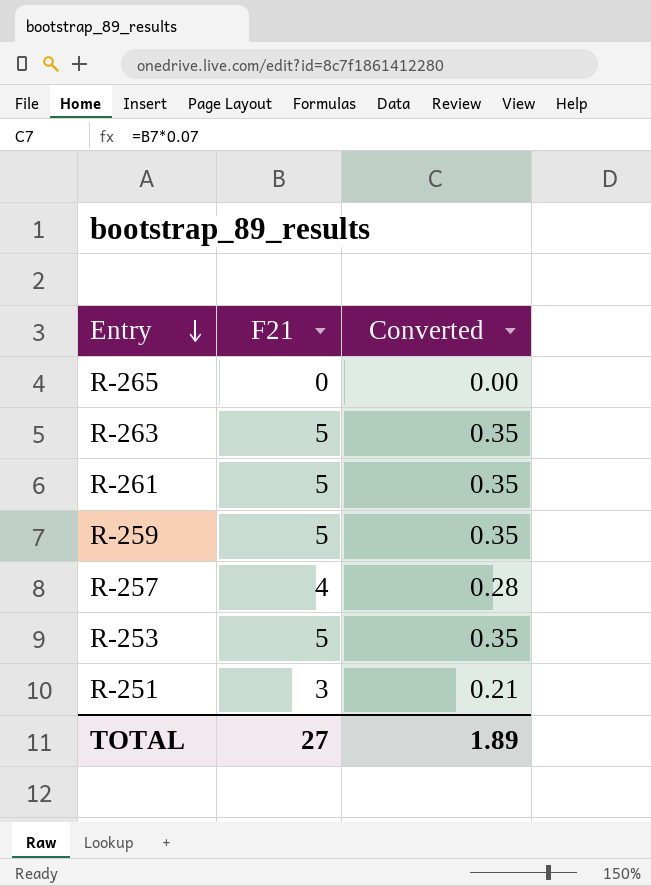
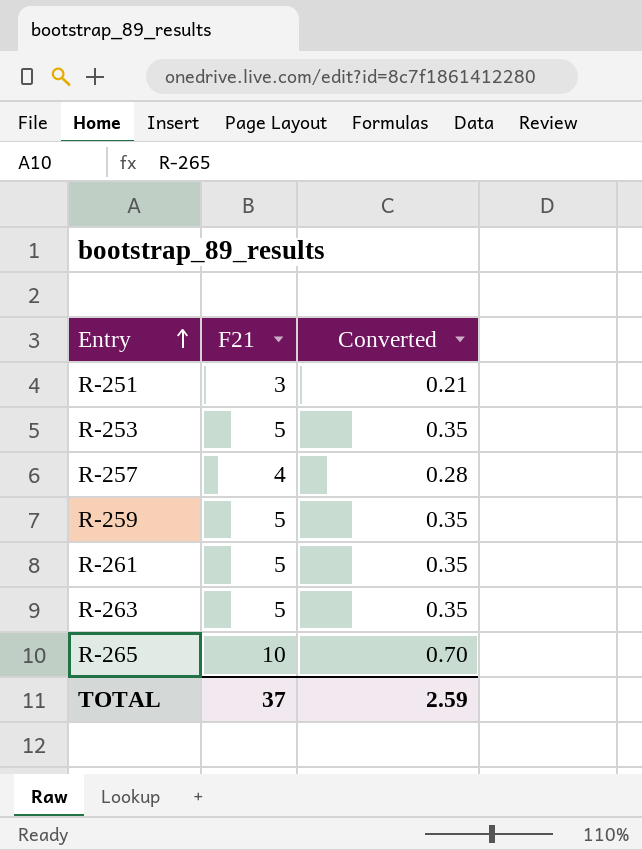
row order: Entry descending -> Entry ascending
R-265 | F21: 0 -> 10
R-265 | Converted: 0.00 -> 0.70
TOTAL | F21: 27 -> 37
TOTAL | Converted: 1.89 -> 2.59

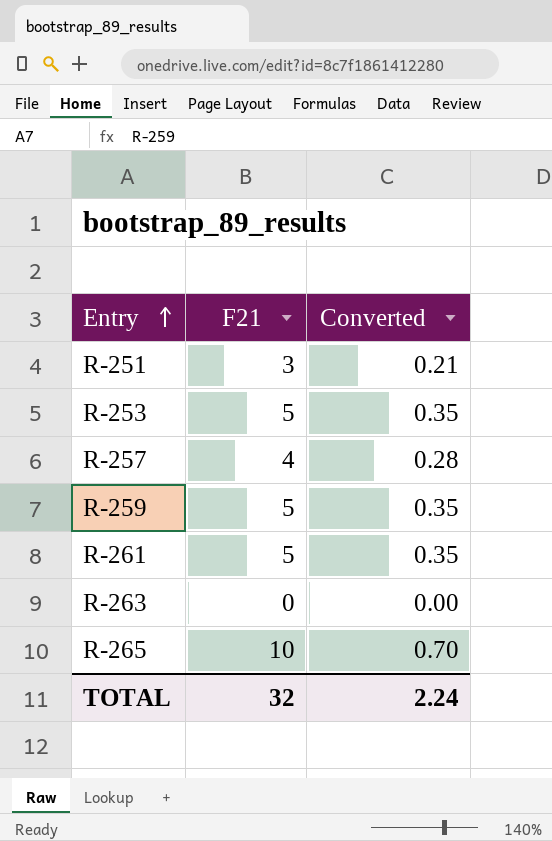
R-263 | F21: 5 -> 0
R-263 | Converted: 0.35 -> 0.00
TOTAL | F21: 37 -> 32
TOTAL | Converted: 2.59 -> 2.24

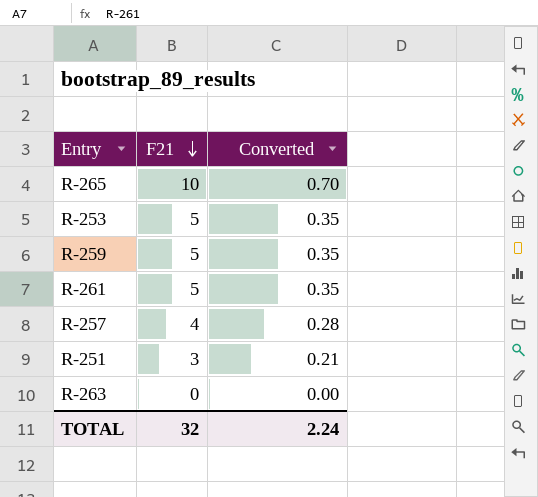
row order: Entry ascending -> F21 descending

